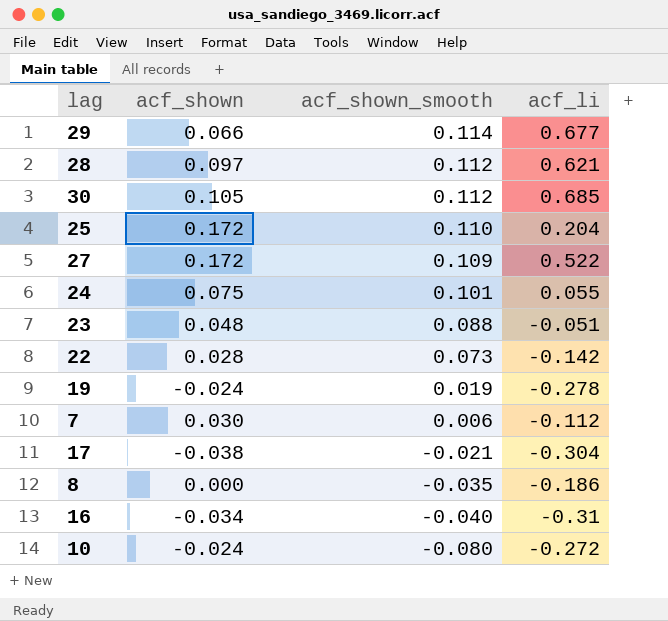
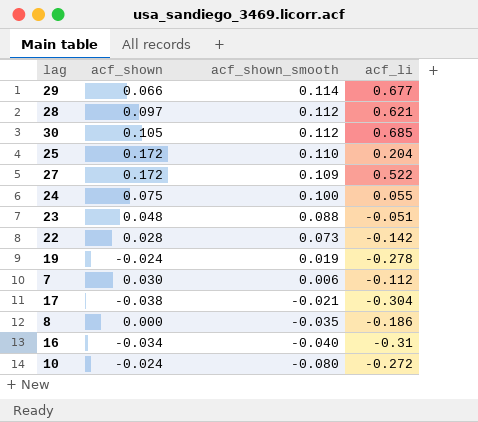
24 | acf_shown_smooth: 0.101 -> 0.100

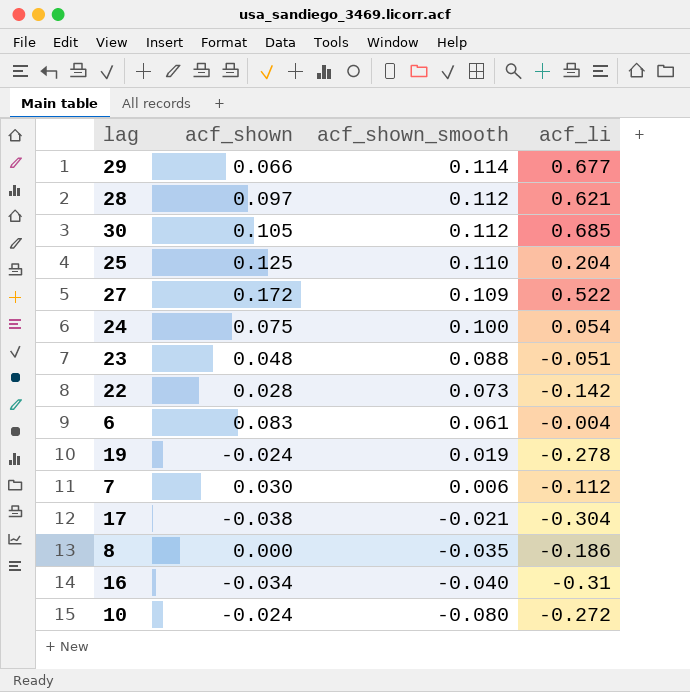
25 | acf_shown: 0.172 -> 0.125
24 | acf_li: 0.055 -> 0.054
row 6: none -> 0.083 | 0.061 | -0.004

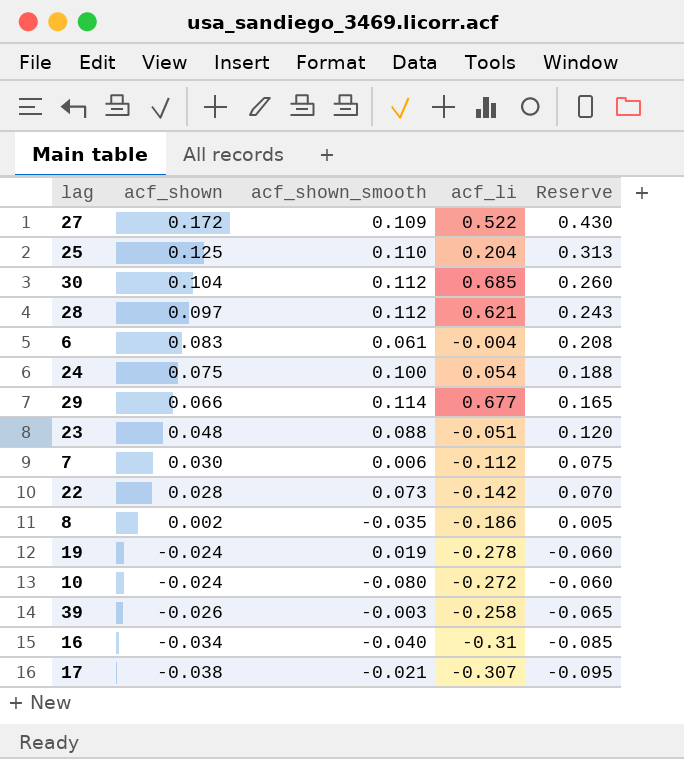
row order: acf_shown_smooth descending -> acf_shown descending
column Reserve | formula: none -> [acf_shown] * 2.5
30 | acf_shown: 0.105 -> 0.104
8 | acf_shown: 0.000 -> 0.002
row 39: none -> -0.026 | -0.003 | -0.258 | -0.065
17 | acf_li: -0.304 -> -0.307

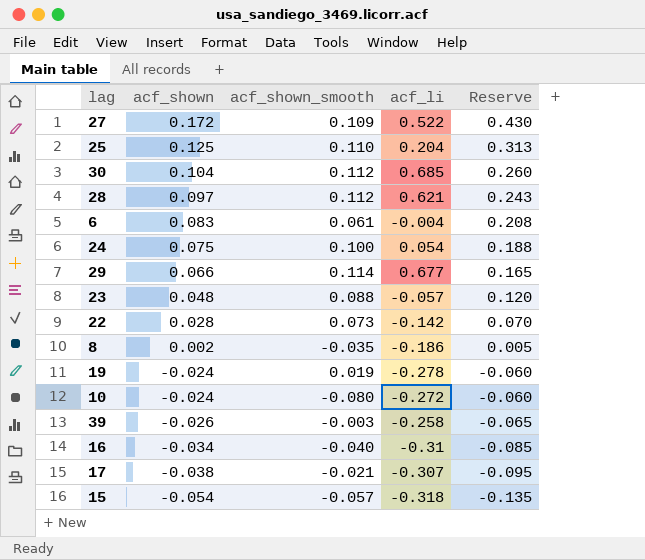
row 7: 0.030 | 0.006 | -0.112 | 0.075 -> none
23 | acf_li: -0.051 -> -0.057
row 15: none -> -0.054 | -0.057 | -0.318 | -0.135

